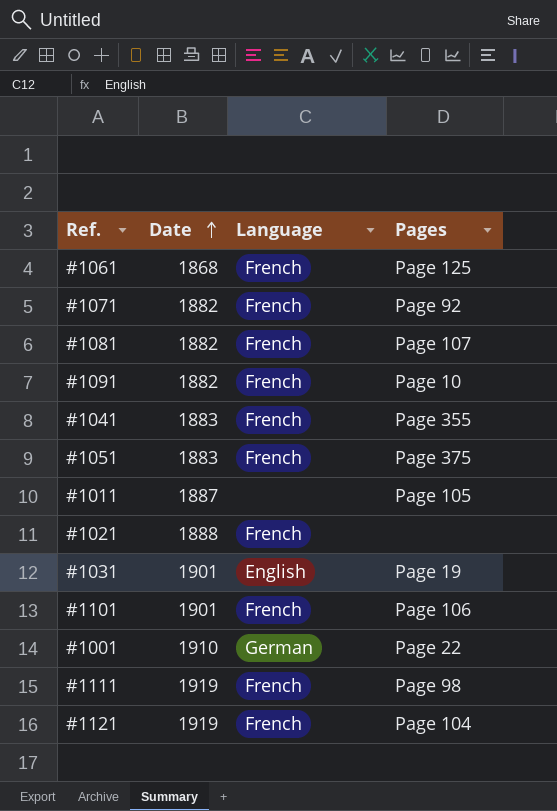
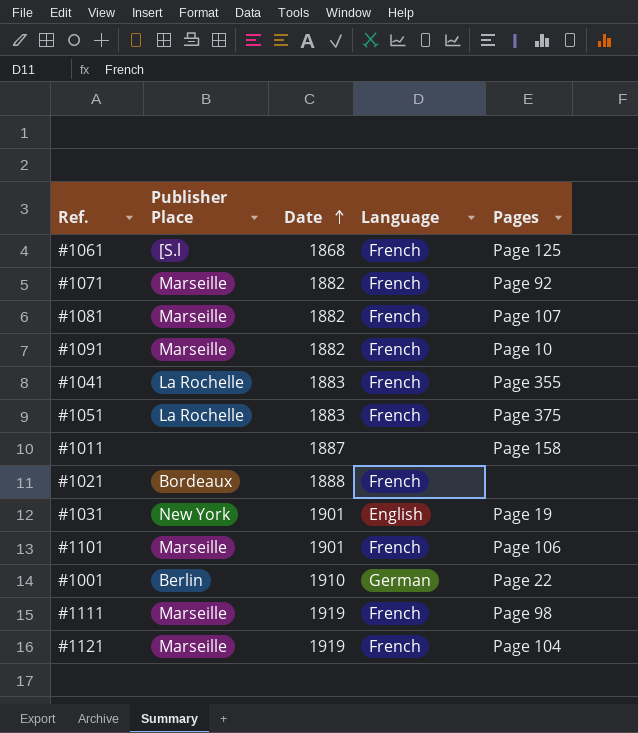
column Publisher Place | position: none -> 2
#1011 | Pages: Page 105 -> Page 158

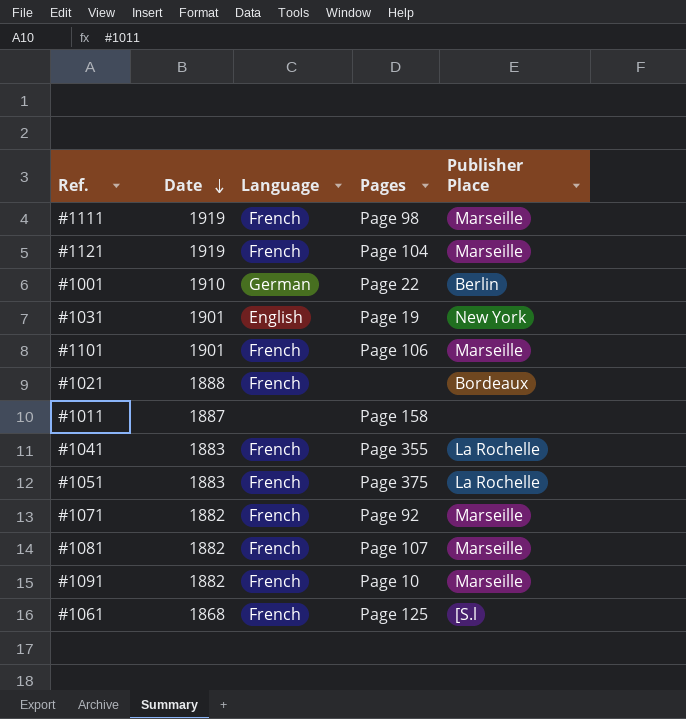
row order: Date ascending -> Date descending
column Publisher Place | position: 2 -> 5

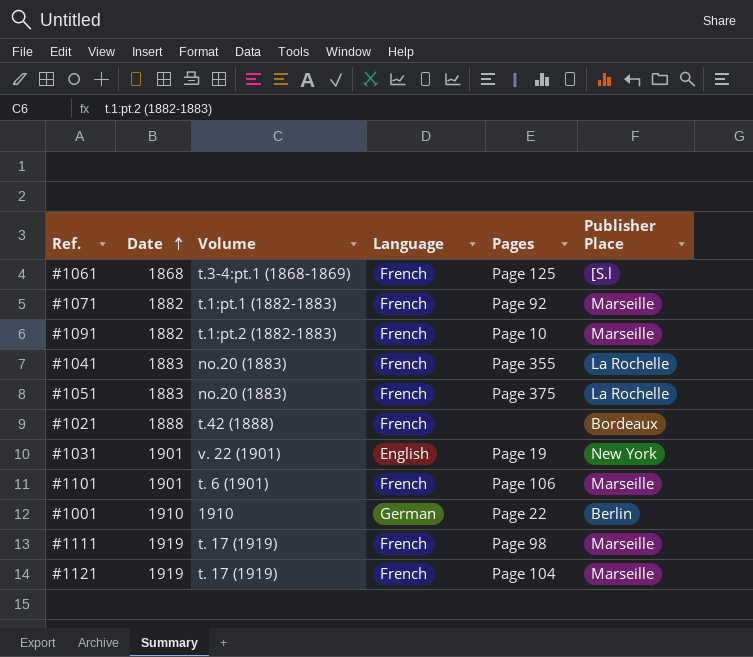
row order: Date descending -> Date ascending
column Volume | position: none -> 3
row #1011: 1887 | none | Page 158 | none -> none
row #1081: 1882 | French | Page 107 | Marseille -> none

